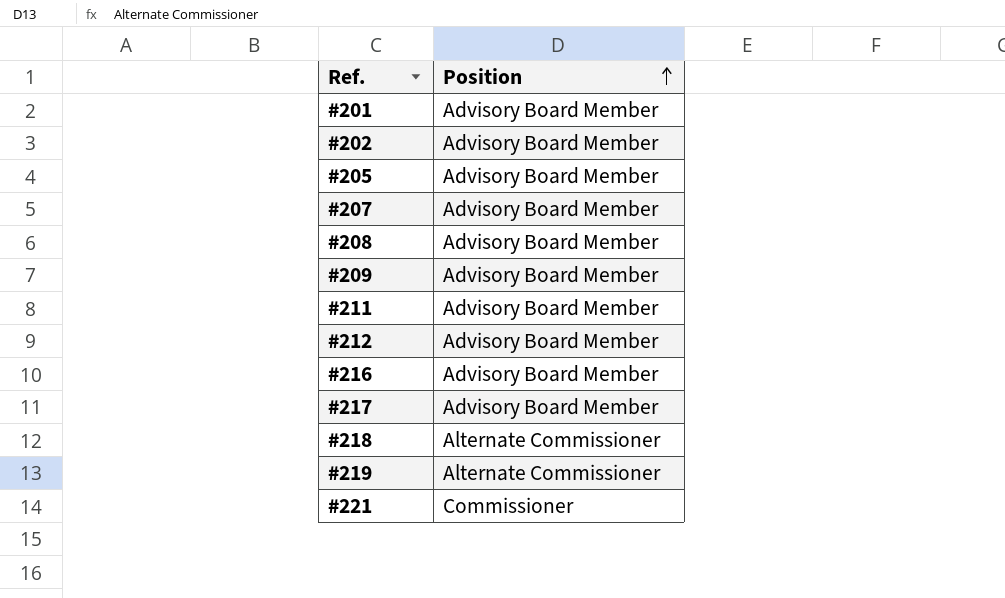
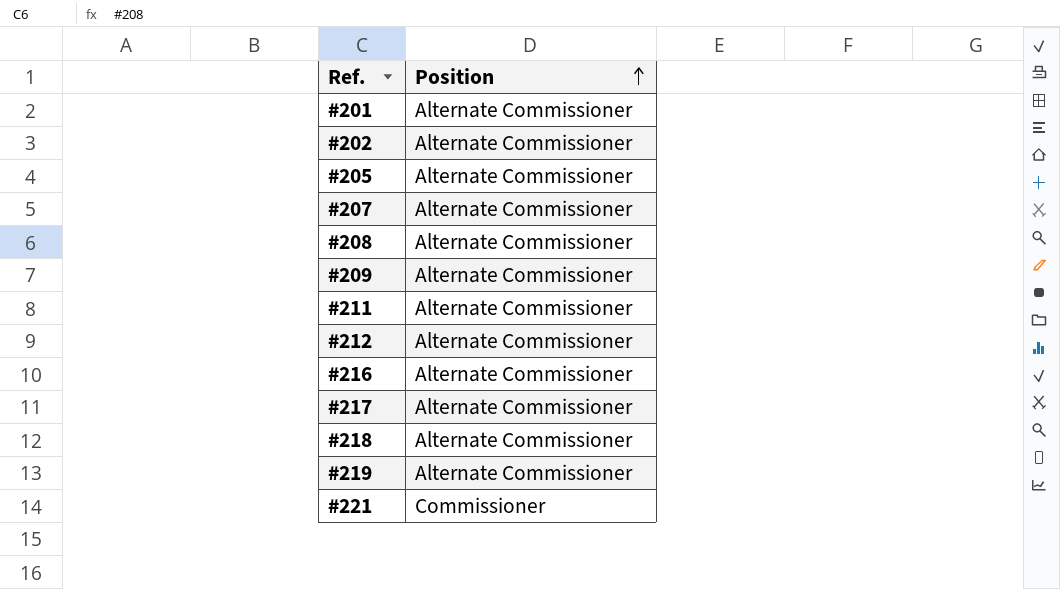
#201 | Position: Advisory Board Member -> Alternate Commissioner
#202 | Position: Advisory Board Member -> Alternate Commissioner
#205 | Position: Advisory Board Member -> Alternate Commissioner
#207 | Position: Advisory Board Member -> Alternate Commissioner
#208 | Position: Advisory Board Member -> Alternate Commissioner
#209 | Position: Advisory Board Member -> Alternate Commissioner
#211 | Position: Advisory Board Member -> Alternate Commissioner
#212 | Position: Advisory Board Member -> Alternate Commissioner
#216 | Position: Advisory Board Member -> Alternate Commissioner
#217 | Position: Advisory Board Member -> Alternate Commissioner

